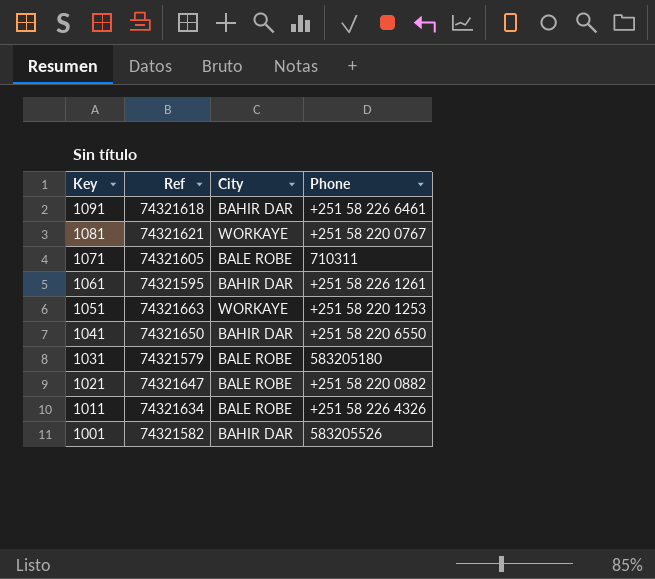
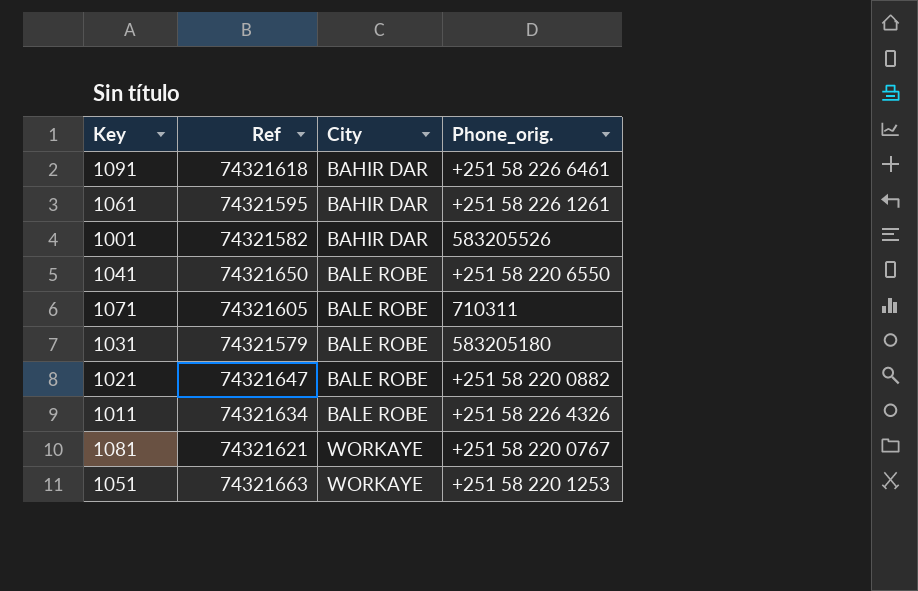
row order: Key descending -> City ascending
column name: Phone -> Phone_orig.
1041 | City: BAHIR DAR -> BALE ROBE

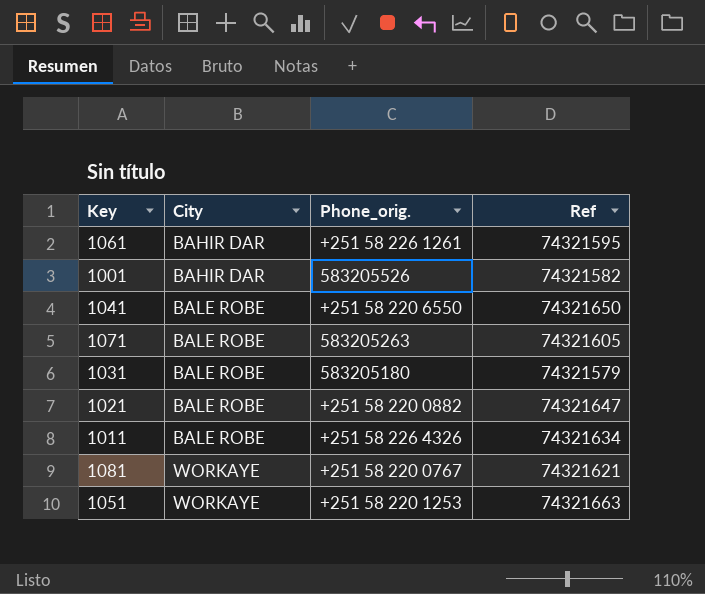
column Ref | position: 2 -> 4
row 1091: 74321618 | BAHIR DAR | +251 58 226 6461 -> none
1071 | Phone_orig.: 710311 -> 583205263

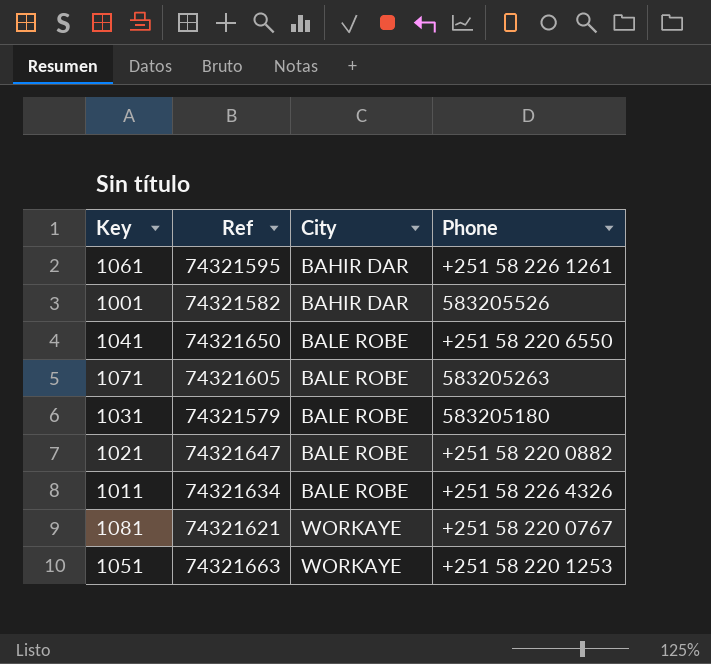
column Ref | position: 4 -> 2
column name: Phone_orig. -> Phone

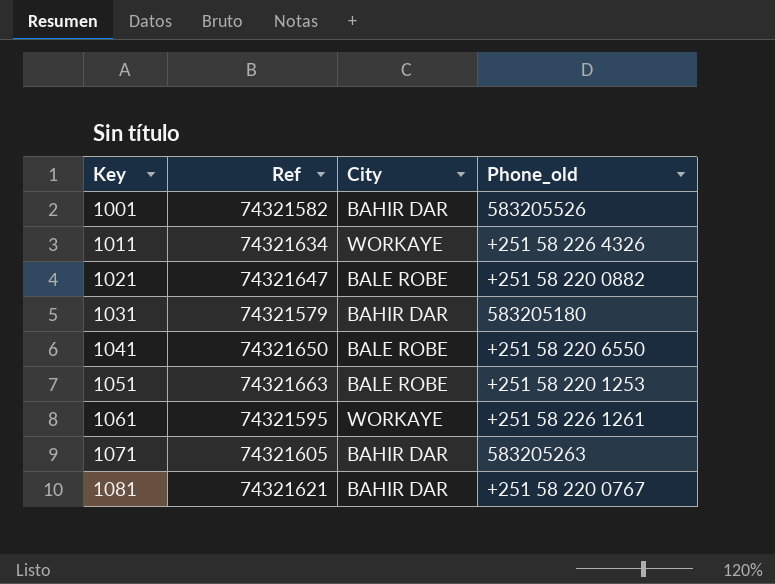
row order: City ascending -> Key ascending
column name: Phone -> Phone_old
1011 | City: BALE ROBE -> WORKAYE
1031 | City: BALE ROBE -> BAHIR DAR
1051 | City: WORKAYE -> BALE ROBE
1061 | City: BAHIR DAR -> WORKAYE
1071 | City: BALE ROBE -> BAHIR DAR
1081 | City: WORKAYE -> BAHIR DAR

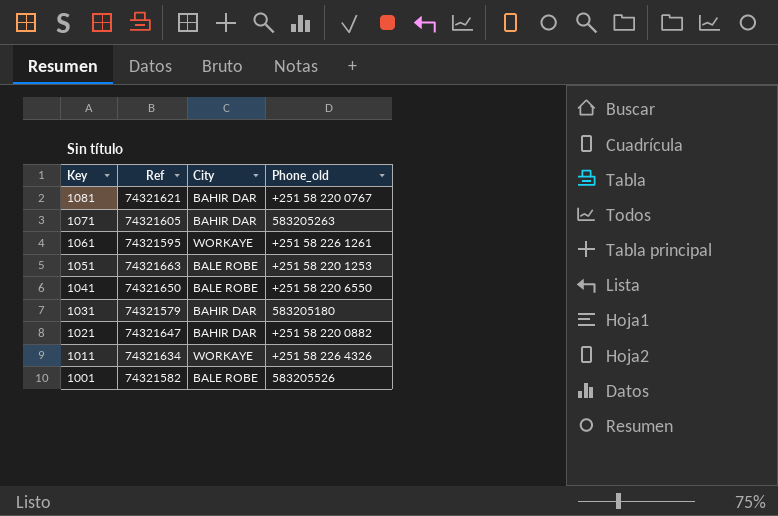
row order: Key ascending -> Key descending
1021 | City: BALE ROBE -> BAHIR DAR
1001 | City: BAHIR DAR -> BALE ROBE

